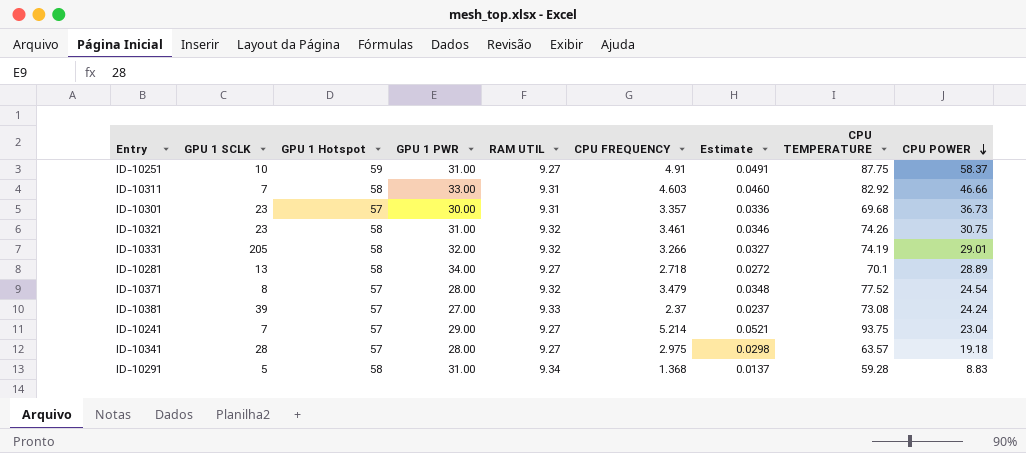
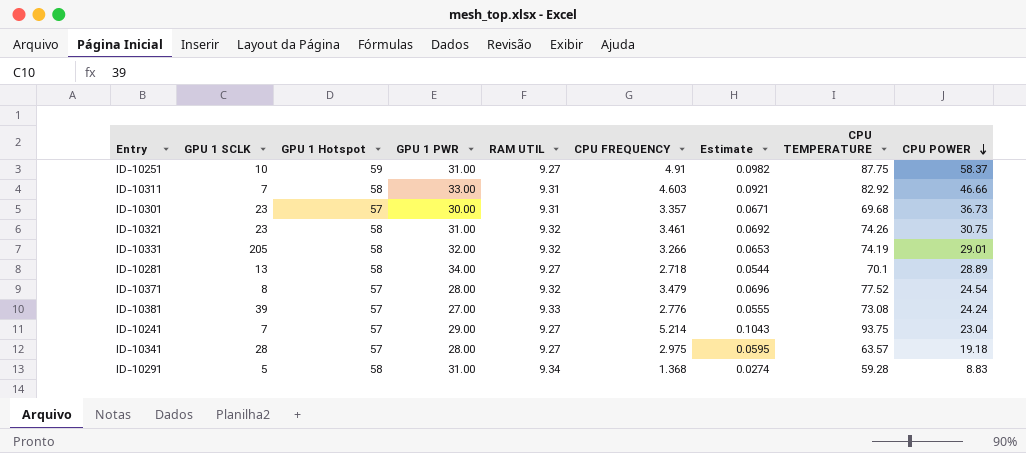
column Estimate | formula: [CPU FREQUENCY] * 0.01 -> [CPU FREQUENCY] * 0.02
ID-10381 | CPU FREQUENCY: 2.37 -> 2.776

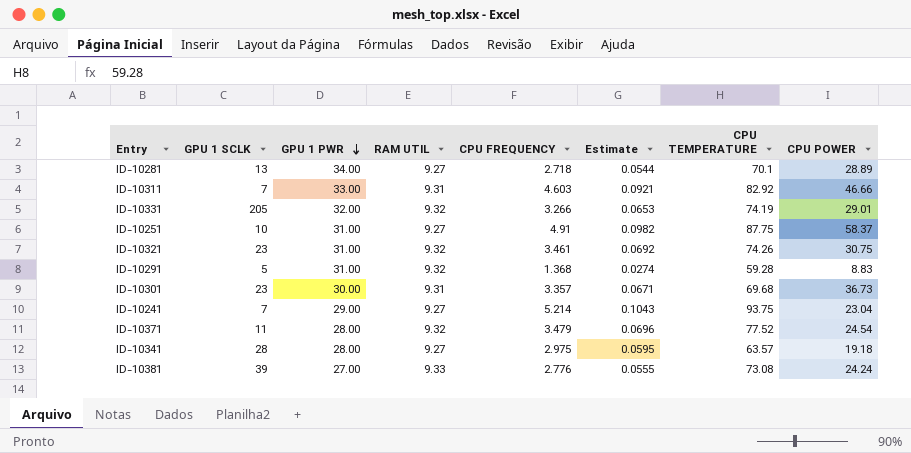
row order: CPU POWER descending -> GPU 1 PWR descending
column GPU 1 Hotspot | position: 3 -> none
ID-10291 | RAM UTIL: 9.34 -> 9.32
ID-10371 | GPU 1 SCLK: 8 -> 11

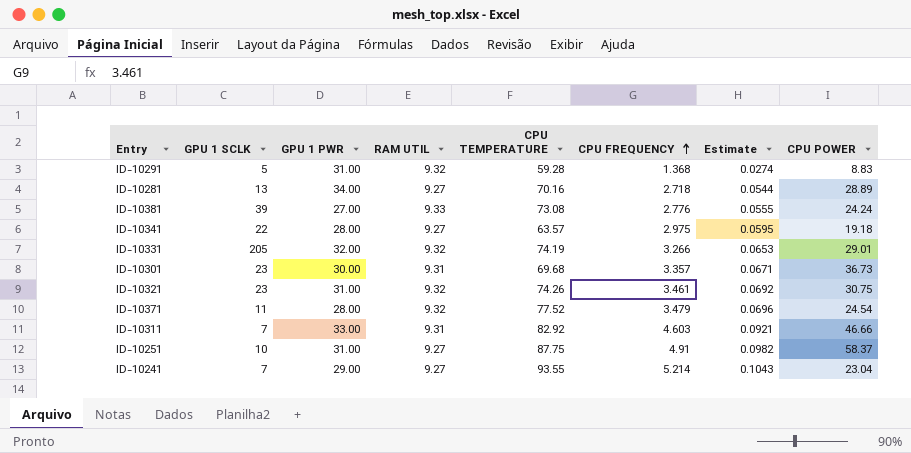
row order: GPU 1 PWR descending -> CPU FREQUENCY ascending
column CPU TEMPERATURE | position: 7 -> 5
ID-10281 | CPU TEMPERATURE: 70.1 -> 70.16
ID-10341 | GPU 1 SCLK: 28 -> 22
ID-10241 | CPU TEMPERATURE: 93.75 -> 93.55

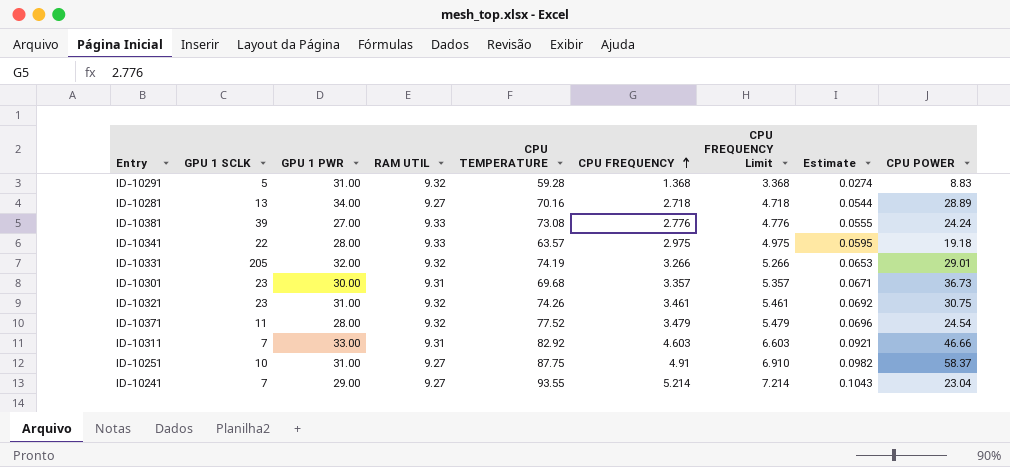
column CPU FREQUENCY Limit | formula: none -> [CPU FREQUENCY] + 2
ID-10341 | RAM UTIL: 9.27 -> 9.33

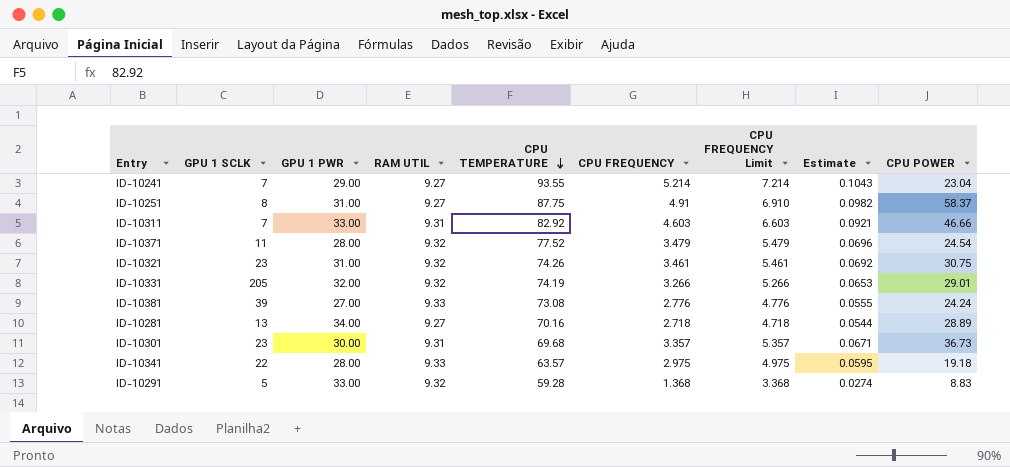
row order: CPU FREQUENCY ascending -> CPU TEMPERATURE descending
ID-10251 | GPU 1 SCLK: 10 -> 8
ID-10291 | GPU 1 PWR: 31.00 -> 33.00

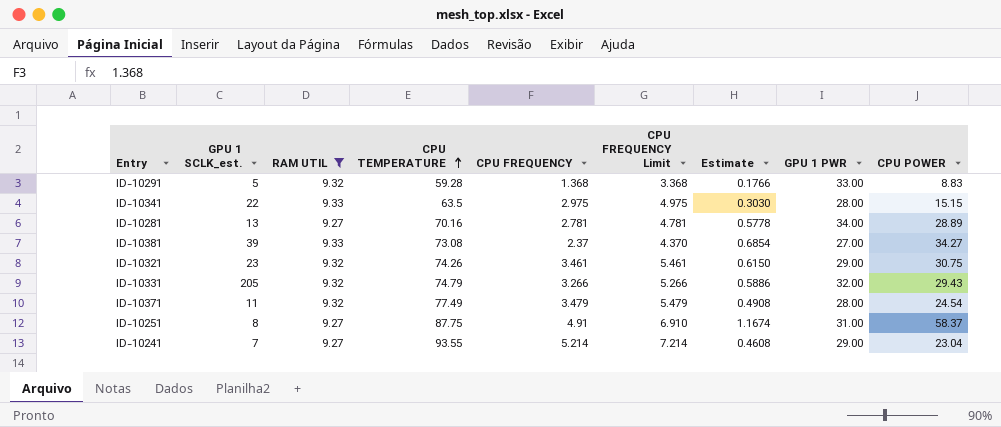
filter: none -> RAM UTIL != 9.31
row order: CPU TEMPERATURE descending -> CPU TEMPERATURE ascending
column name: GPU 1 SCLK -> GPU 1 SCLK_est.
column Estimate | formula: [CPU FREQUENCY] * 0.02 -> [CPU POWER] * 0.02
column GPU 1 PWR | position: 3 -> 8
ID-10341 | CPU TEMPERATURE: 63.57 -> 63.5
ID-10341 | CPU POWER: 19.18 -> 15.15
ID-10281 | CPU FREQUENCY: 2.718 -> 2.781
ID-10281 | CPU FREQUENCY Limit: 4.718 -> 4.781
ID-10381 | CPU FREQUENCY: 2.776 -> 2.37
ID-10381 | CPU FREQUENCY Limit: 4.776 -> 4.370
ID-10381 | CPU POWER: 24.24 -> 34.27
ID-10321 | GPU 1 PWR: 31.00 -> 29.00
ID-10331 | CPU TEMPERATURE: 74.19 -> 74.79
ID-10331 | CPU POWER: 29.01 -> 29.43
ID-10371 | CPU TEMPERATURE: 77.52 -> 77.49

